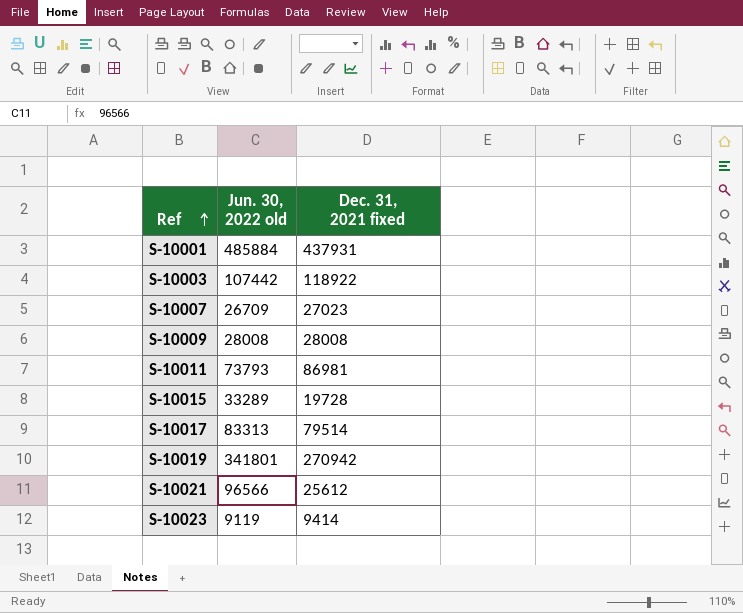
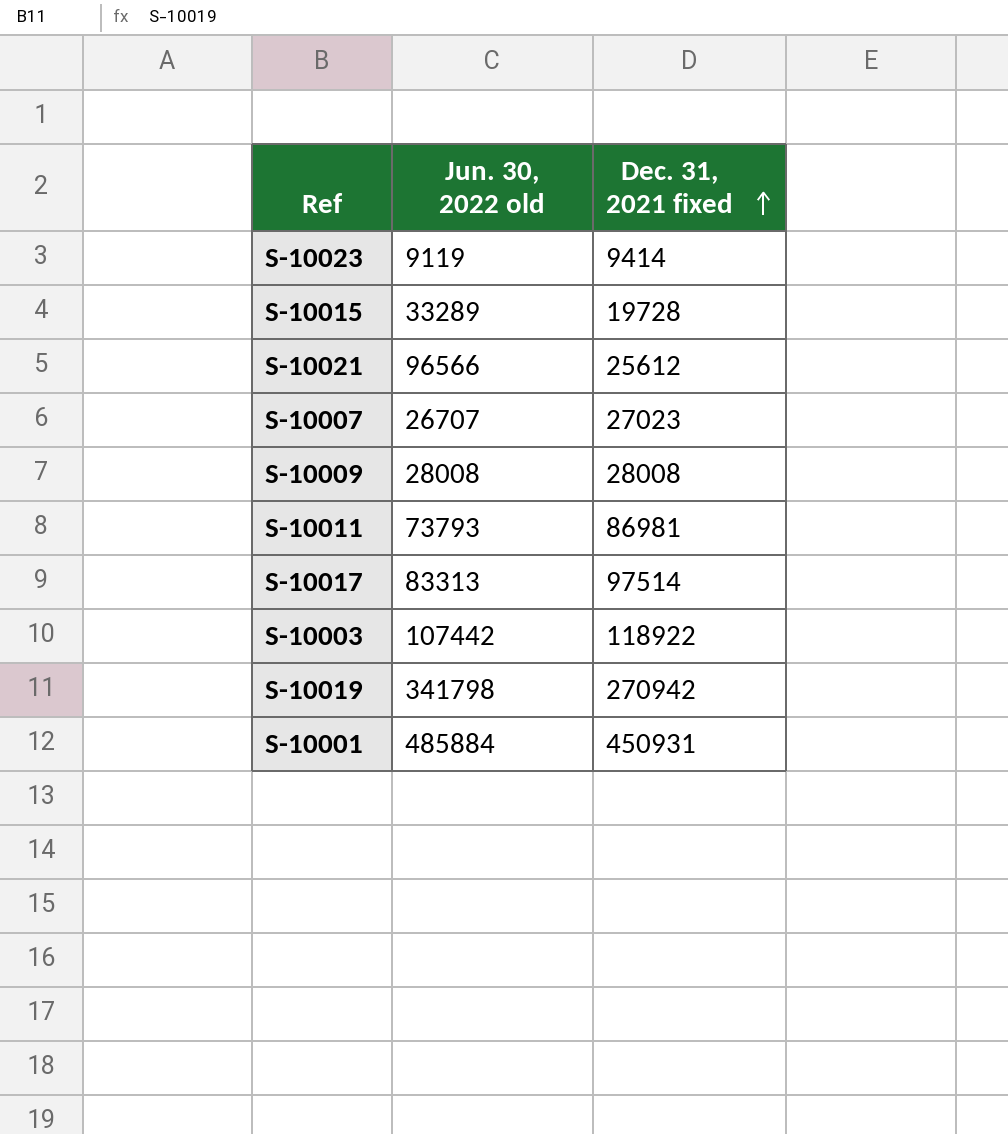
row order: Ref ascending -> Dec. 31, 2021 fixed ascending
S-10007 | Jun. 30, 2022 old: 26709 -> 26707
S-10017 | Dec. 31, 2021 fixed: 79514 -> 97514
S-10019 | Jun. 30, 2022 old: 341801 -> 341798
S-10001 | Dec. 31, 2021 fixed: 437931 -> 450931

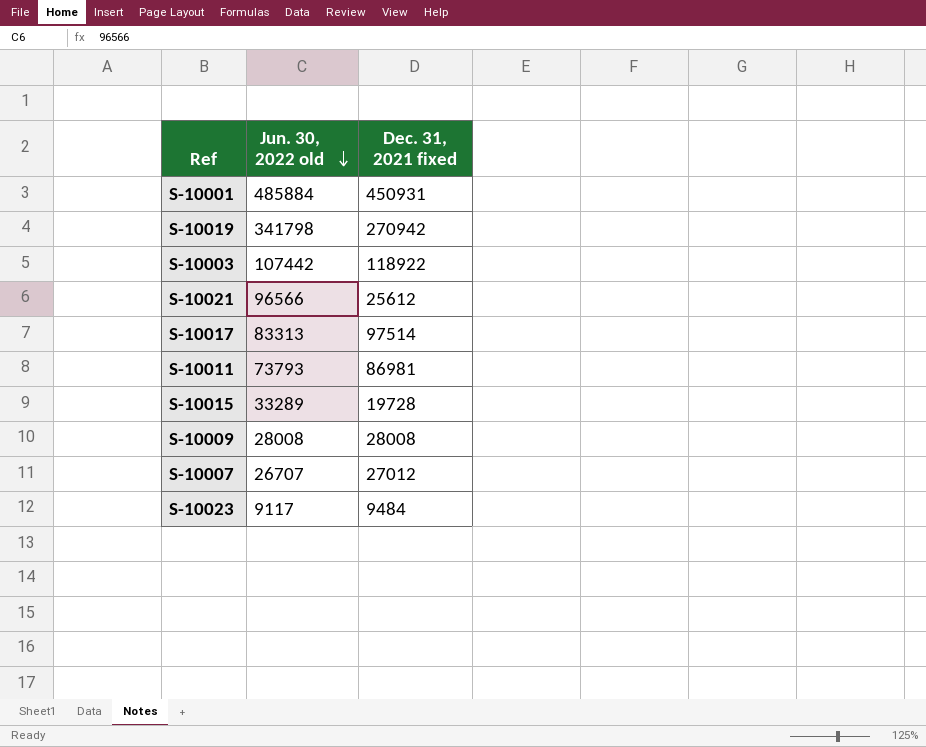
row order: Dec. 31, 2021 fixed ascending -> Jun. 30, 2022 old descending
S-10007 | Dec. 31, 2021 fixed: 27023 -> 27012
S-10023 | Jun. 30, 2022 old: 9119 -> 9117
S-10023 | Dec. 31, 2021 fixed: 9414 -> 9484

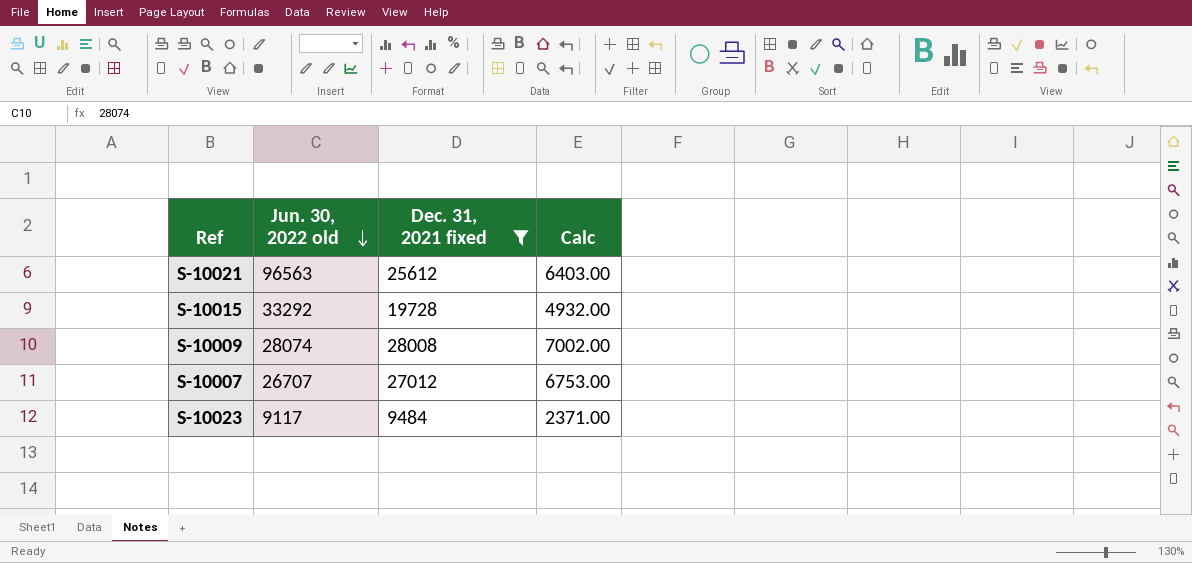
filter: none -> Dec. 31, 2021 fixed <= 28008
column Calc | formula: none -> [Dec. 31, 2021 fixed] * 0.25
S-10021 | Jun. 30, 2022 old: 96566 -> 96563
S-10015 | Jun. 30, 2022 old: 33289 -> 33292
S-10009 | Jun. 30, 2022 old: 28008 -> 28074

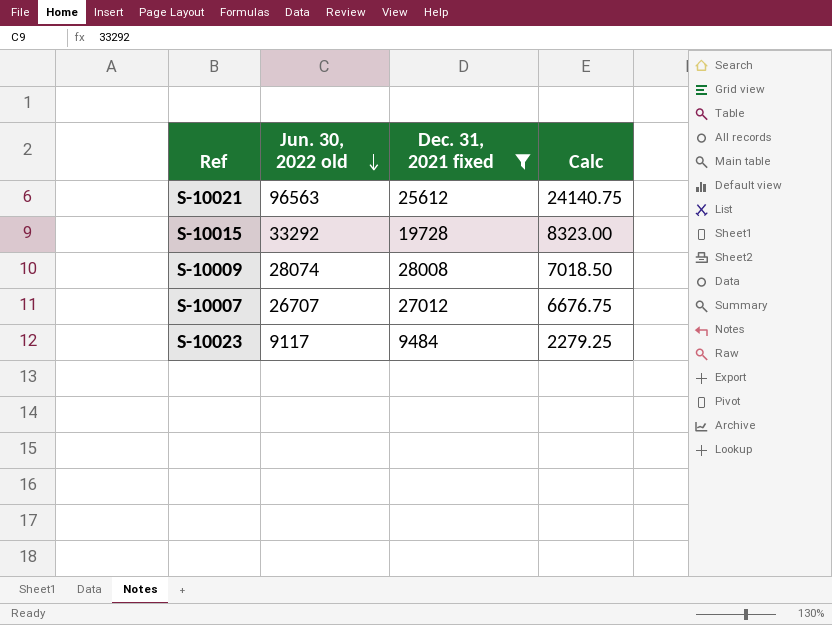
column Calc | formula: [Dec. 31, 2021 fixed] * 0.25 -> [Jun. 30, 2022 old] * 0.25

